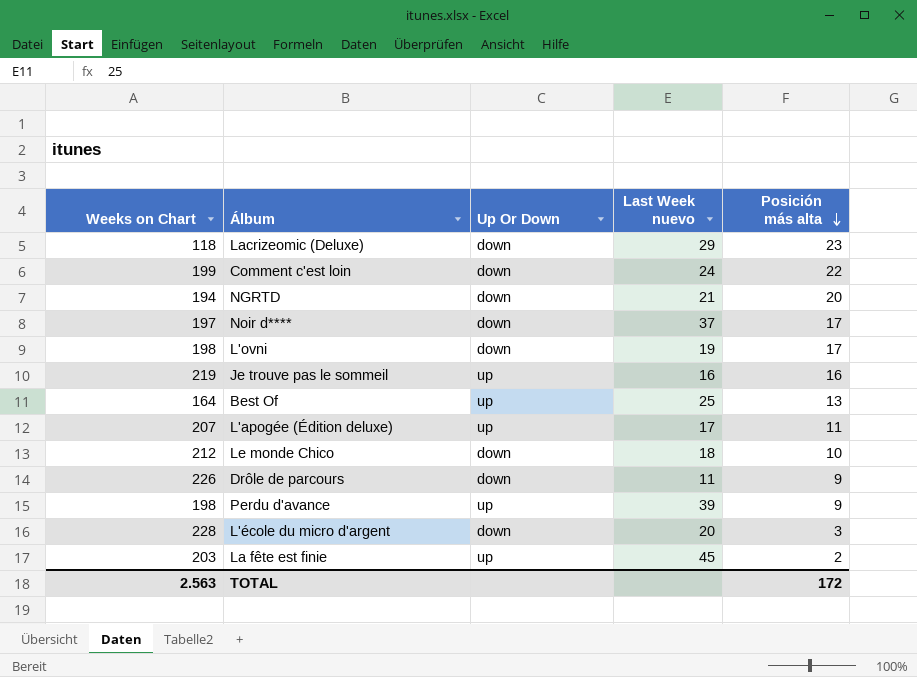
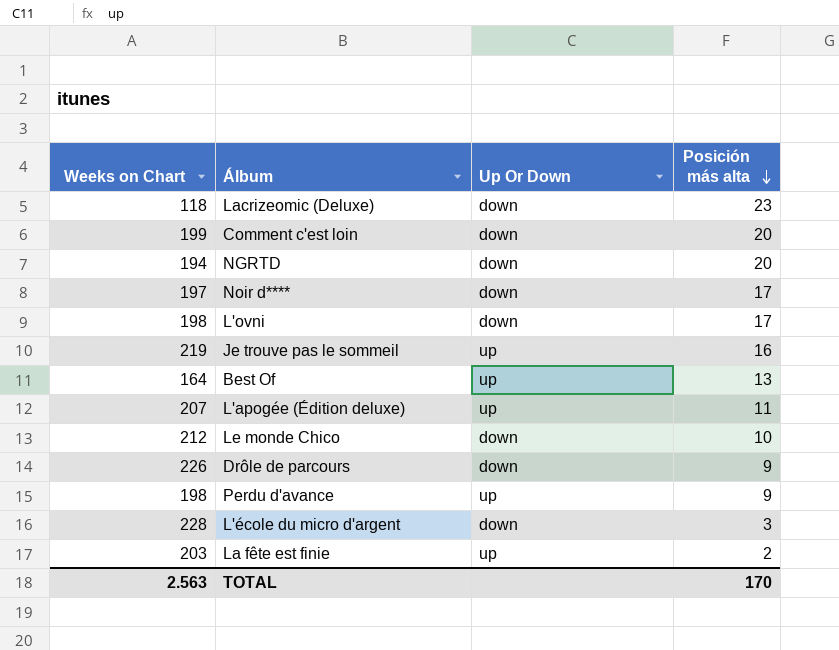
column Last Week nuevo | position: 4 -> none
Comment c'est loin | Posición más alta: 22 -> 20
TOTAL | Posición más alta: 172 -> 170

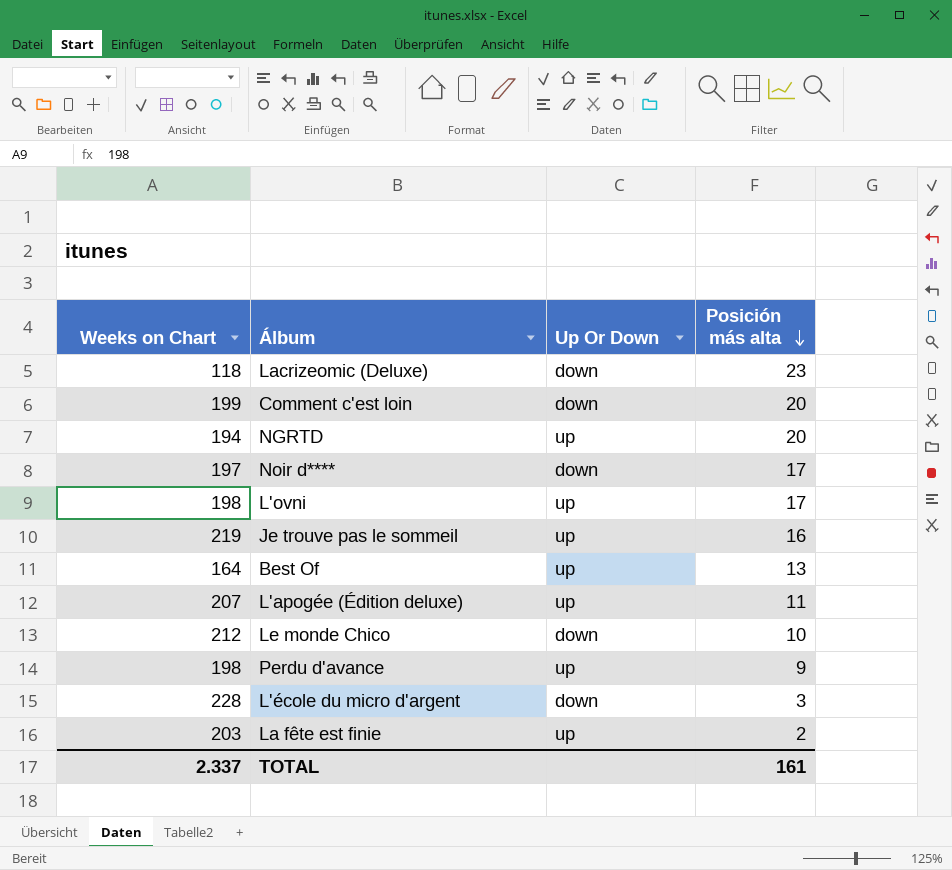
row Drôle de parcours: 226 | down | 9 -> none
NGRTD | Up Or Down: down -> up
L'ovni | Up Or Down: down -> up
TOTAL | Weeks on Chart: 2.563 -> 2.337
TOTAL | Posición más alta: 170 -> 161

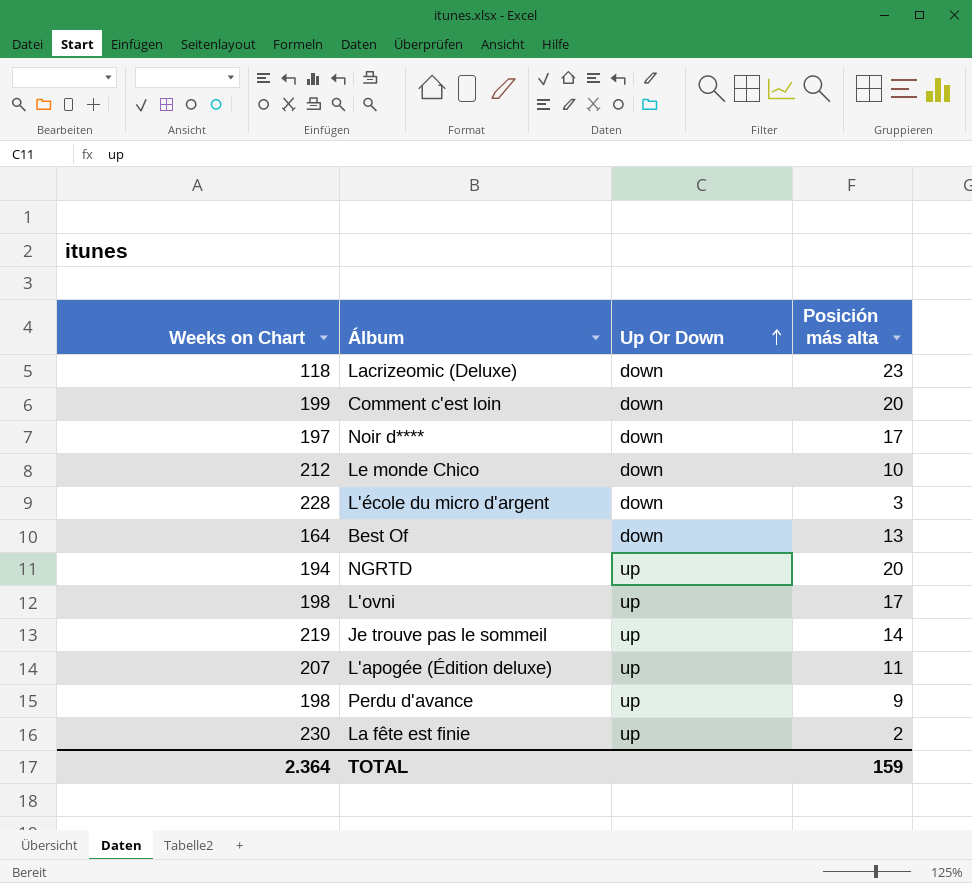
row order: Posición más alta descending -> Up Or Down ascending
Best Of | Up Or Down: up -> down
Je trouve pas le sommeil | Posición más alta: 16 -> 14
La fête est finie | Weeks on Chart: 203 -> 230
TOTAL | Weeks on Chart: 2.337 -> 2.364
TOTAL | Posición más alta: 161 -> 159

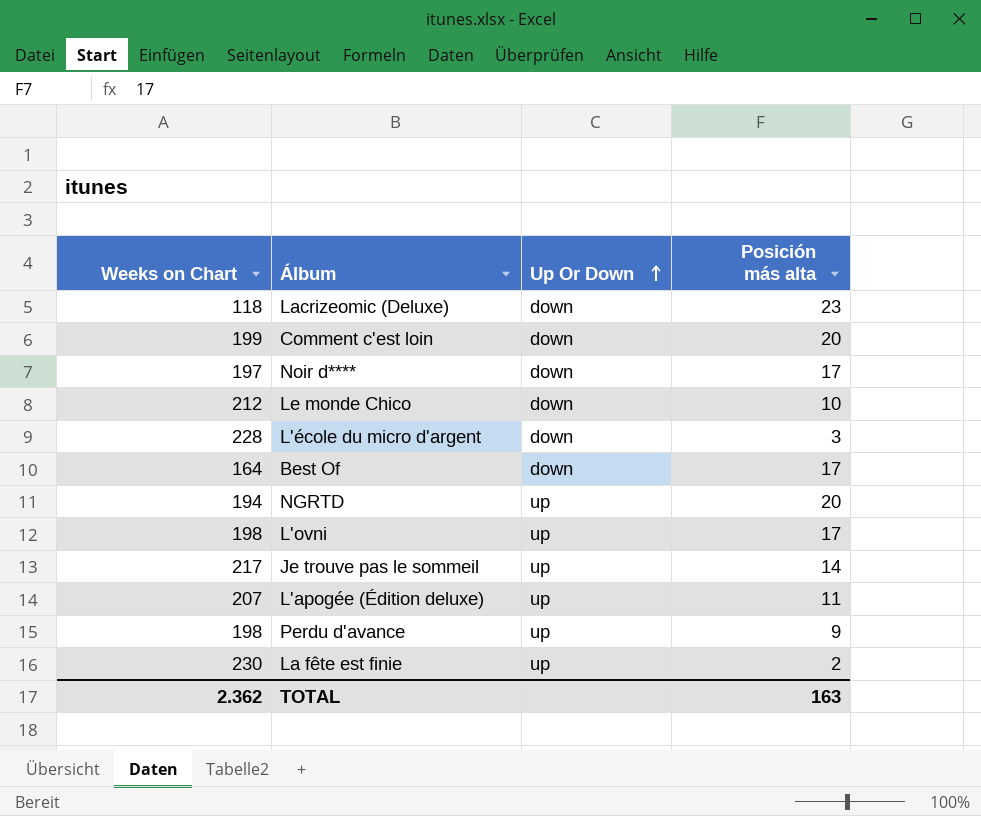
Best Of | Posición más alta: 13 -> 17
Je trouve pas le sommeil | Weeks on Chart: 219 -> 217
TOTAL | Weeks on Chart: 2.364 -> 2.362
TOTAL | Posición más alta: 159 -> 163

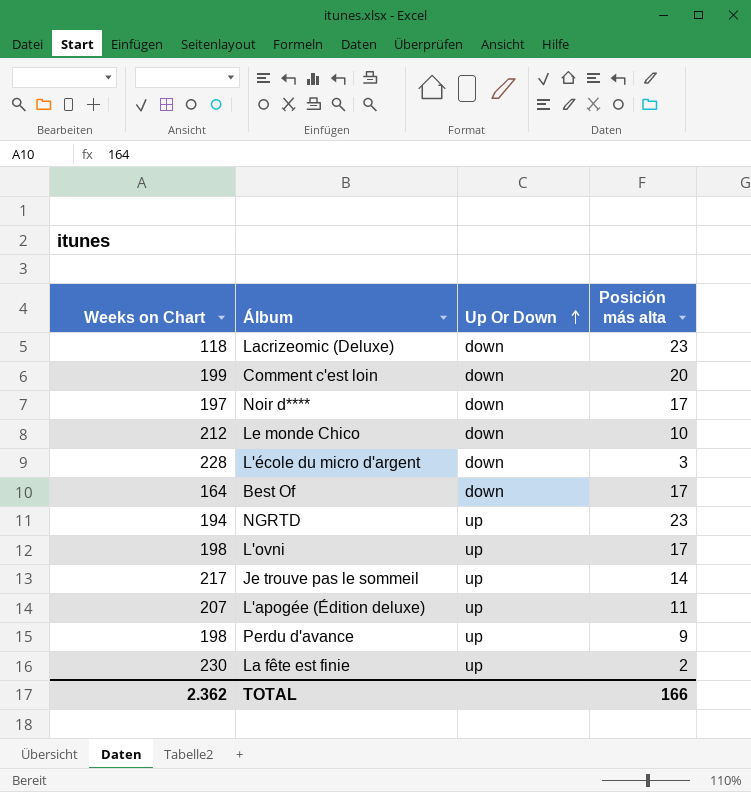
NGRTD | Posición más alta: 20 -> 23
TOTAL | Posición más alta: 163 -> 166

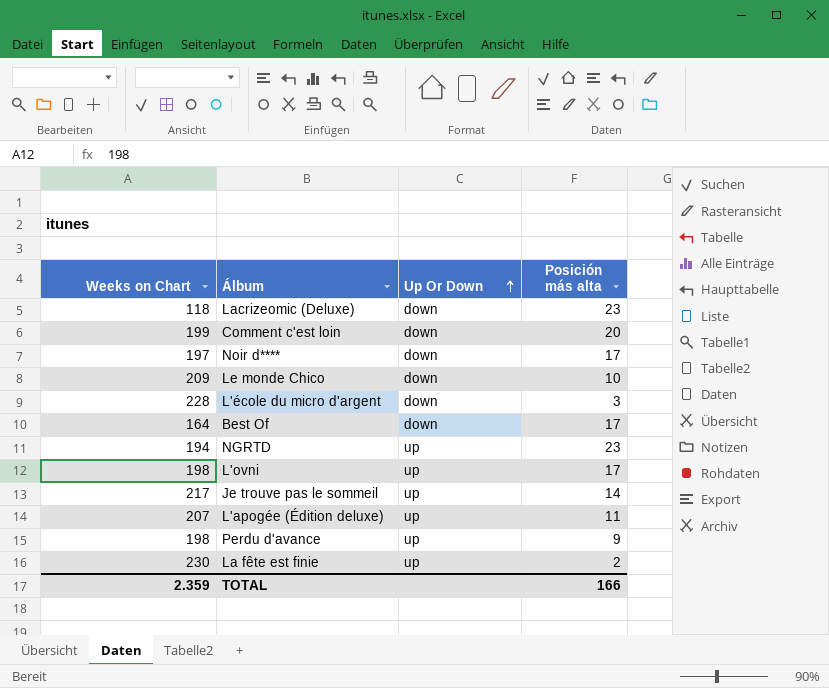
Le monde Chico | Weeks on Chart: 212 -> 209
TOTAL | Weeks on Chart: 2.362 -> 2.359

